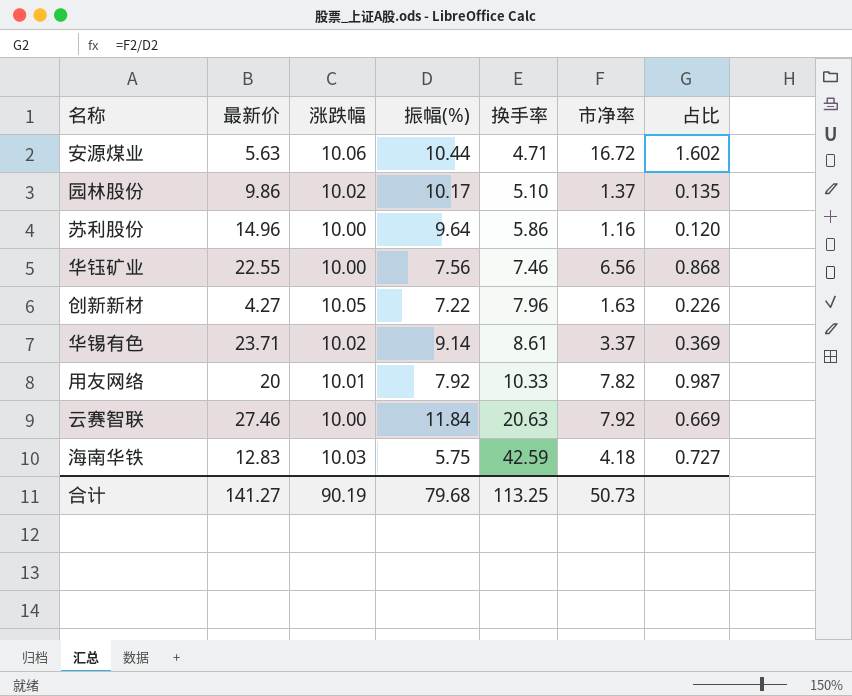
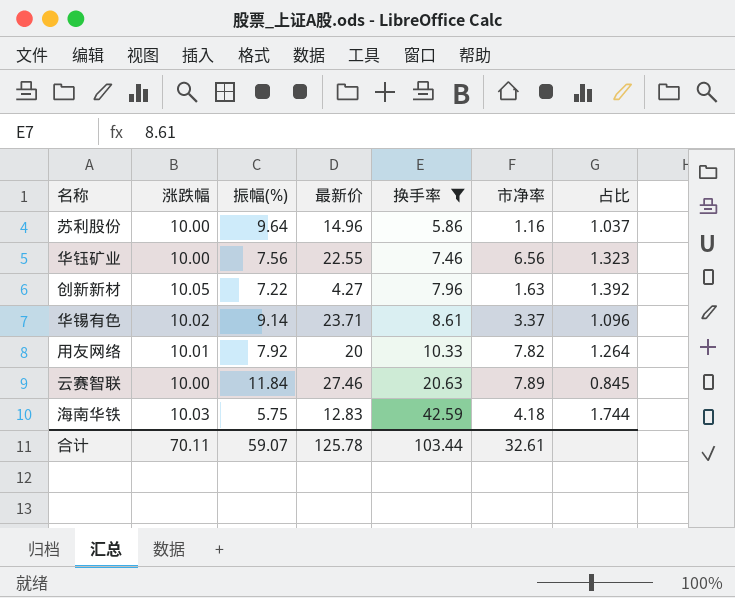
filter: none -> 换手率 >= 5.86
column 最新价 | position: 2 -> 4
column 占比 | formula: [市净率] / [振幅(%)] -> [涨跌幅] / [振幅(%)]
云赛智联 | 市净率: 7.92 -> 7.89
合计 | 涨跌幅: 90.19 -> 70.11
合计 | 振幅(%): 79.68 -> 59.07
合计 | 最新价: 141.27 -> 125.78
合计 | 换手率: 113.25 -> 103.44
合计 | 市净率: 50.73 -> 32.61

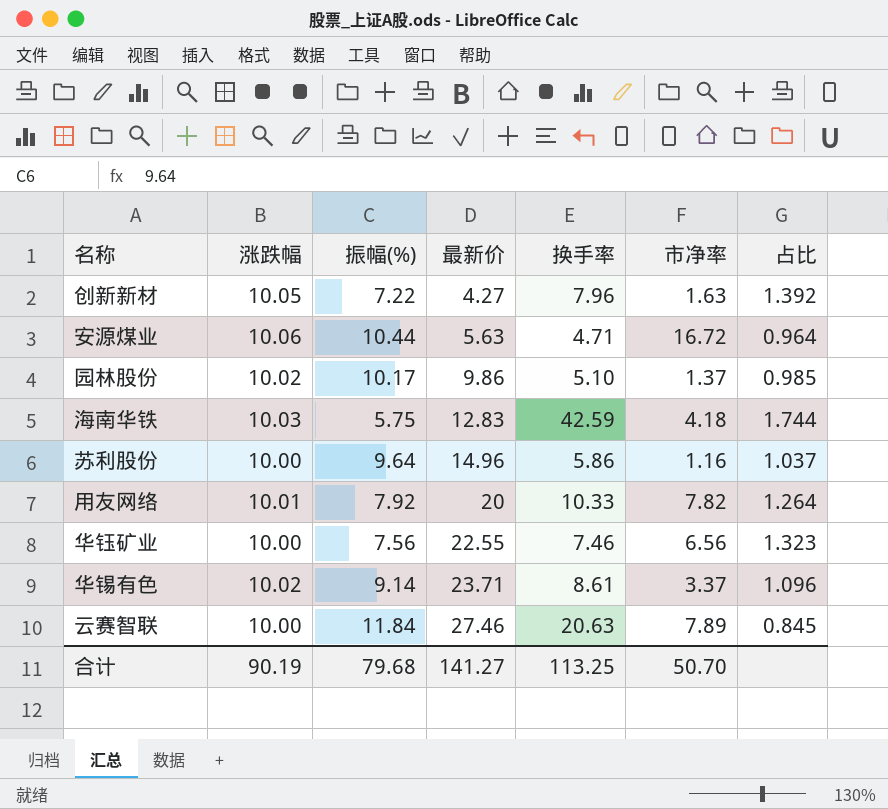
filter: 换手率 >= 5.86 -> none
row order: 换手率 ascending -> 最新价 ascending
合计 | 涨跌幅: 70.11 -> 90.19
合计 | 振幅(%): 59.07 -> 79.68
合计 | 最新价: 125.78 -> 141.27
合计 | 换手率: 103.44 -> 113.25
合计 | 市净率: 32.61 -> 50.70

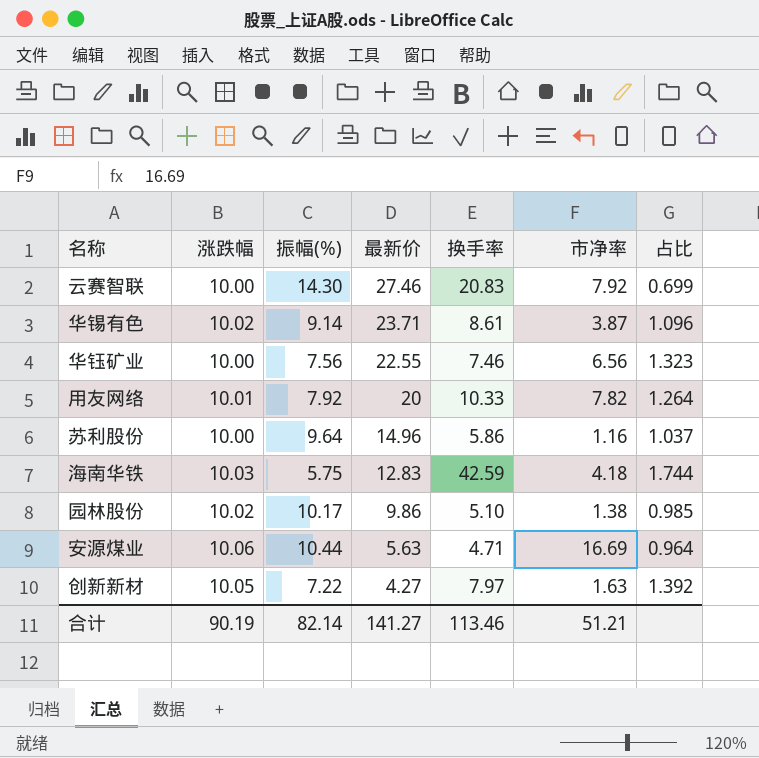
row order: 最新价 ascending -> 最新价 descending
云赛智联 | 振幅(%): 11.84 -> 14.30
云赛智联 | 换手率: 20.63 -> 20.83
云赛智联 | 市净率: 7.89 -> 7.92
云赛智联 | 占比: 0.845 -> 0.699
华锡有色 | 市净率: 3.37 -> 3.87
园林股份 | 市净率: 1.37 -> 1.38
安源煤业 | 市净率: 16.72 -> 16.69
创新新材 | 换手率: 7.96 -> 7.97
合计 | 振幅(%): 79.68 -> 82.14
合计 | 换手率: 113.25 -> 113.46
合计 | 市净率: 50.70 -> 51.21

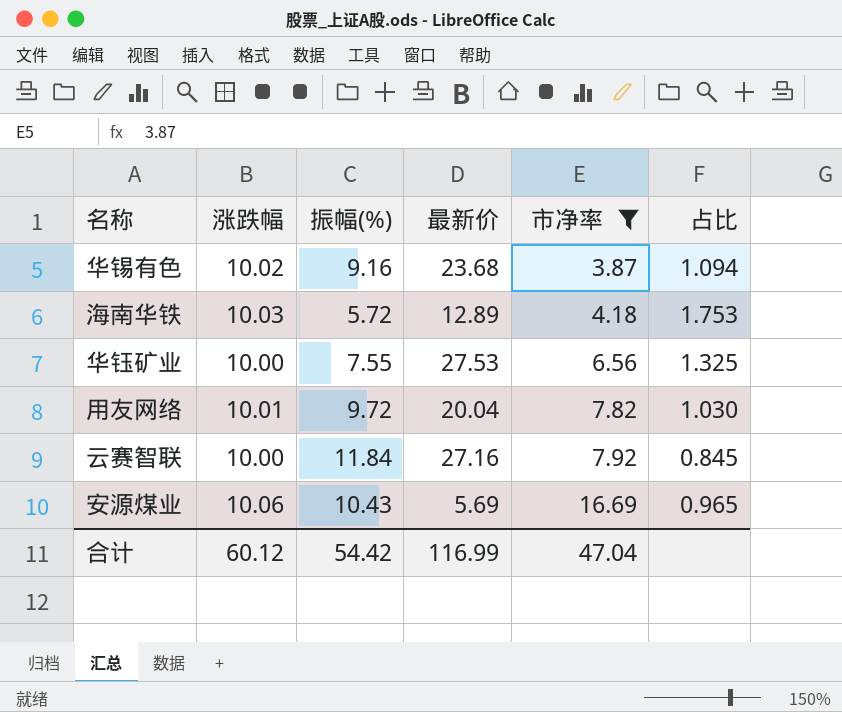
filter: none -> 市净率 >= 3.87
row order: 最新价 descending -> 市净率 ascending
column 换手率 | position: 5 -> none
华锡有色 | 振幅(%): 9.14 -> 9.16
华锡有色 | 最新价: 23.71 -> 23.68
华锡有色 | 占比: 1.096 -> 1.094
海南华铁 | 振幅(%): 5.75 -> 5.72
海南华铁 | 最新价: 12.83 -> 12.89
海南华铁 | 占比: 1.744 -> 1.753
华钰矿业 | 振幅(%): 7.56 -> 7.55
华钰矿业 | 最新价: 22.55 -> 27.53
华钰矿业 | 占比: 1.323 -> 1.325
用友网络 | 振幅(%): 7.92 -> 9.72
用友网络 | 最新价: 20 -> 20.04
用友网络 | 占比: 1.264 -> 1.030
云赛智联 | 振幅(%): 14.30 -> 11.84
云赛智联 | 最新价: 27.46 -> 27.16
云赛智联 | 占比: 0.699 -> 0.845
安源煤业 | 振幅(%): 10.44 -> 10.43
安源煤业 | 最新价: 5.63 -> 5.69
安源煤业 | 占比: 0.964 -> 0.965
合计 | 涨跌幅: 90.19 -> 60.12
合计 | 振幅(%): 82.14 -> 54.42
合计 | 最新价: 141.27 -> 116.99
合计 | 市净率: 51.21 -> 47.04

